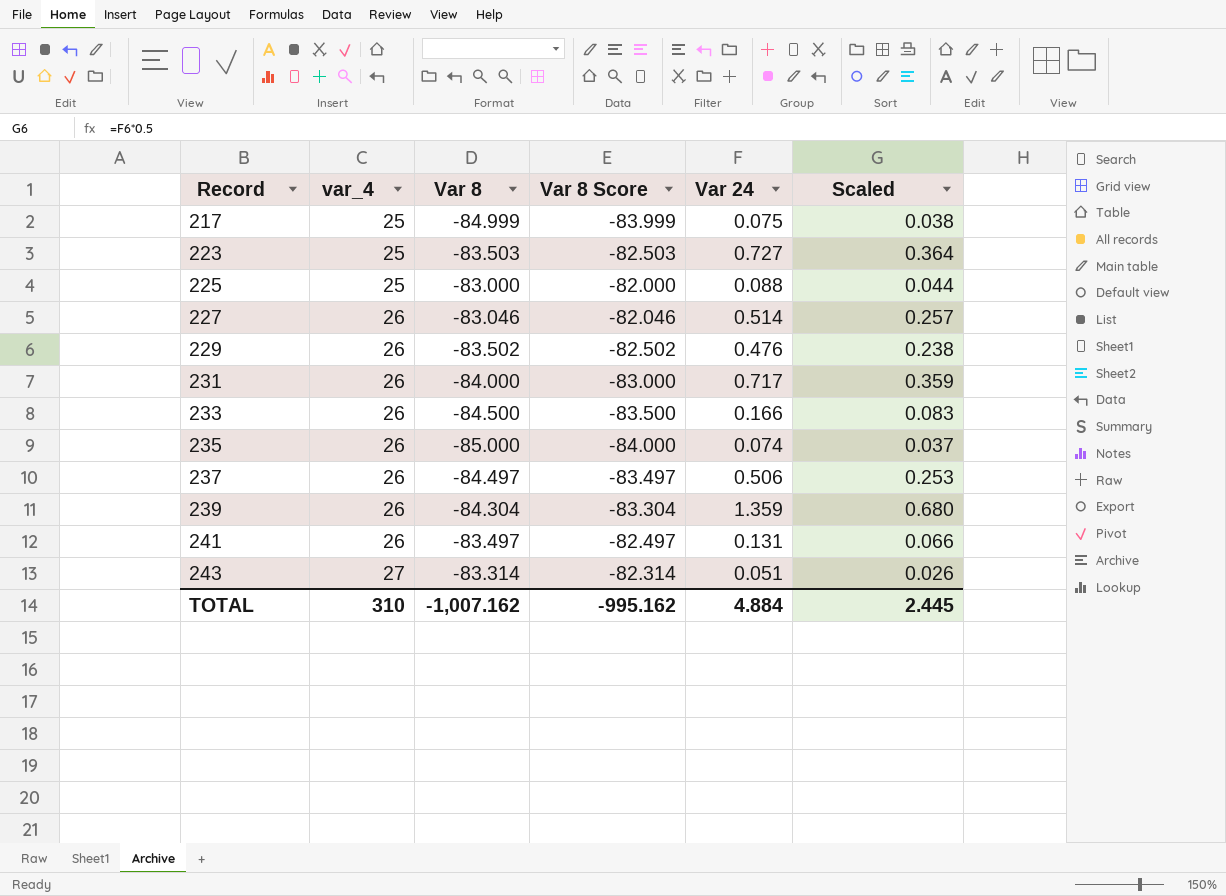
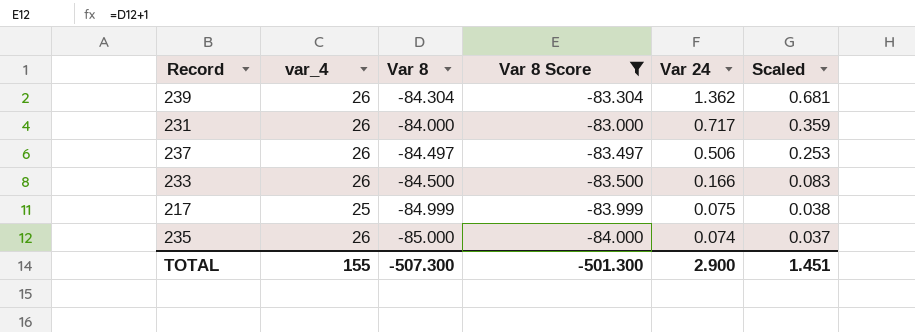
filter: none -> Var 8 Score <= -83.000
row order: Record ascending -> Var 24 descending
239 | Var 24: 1.359 -> 1.362
239 | Scaled: 0.680 -> 0.681
TOTAL | var_4: 310 -> 155
TOTAL | Var 8: -1,007.162 -> -507.300
TOTAL | Var 8 Score: -995.162 -> -501.300
TOTAL | Var 24: 4.884 -> 2.900
TOTAL | Scaled: 2.445 -> 1.451

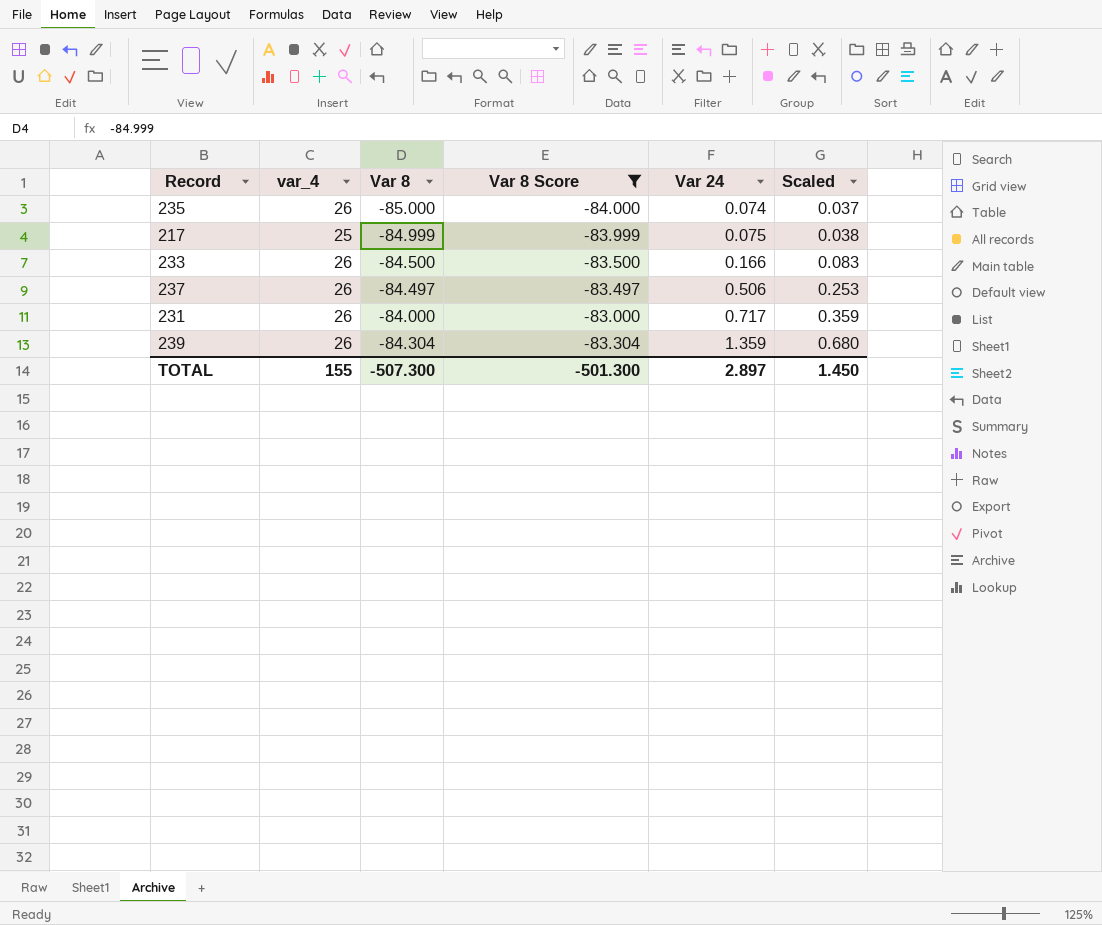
row order: Var 24 descending -> Var 24 ascending
239 | Var 24: 1.362 -> 1.359
239 | Scaled: 0.681 -> 0.680
TOTAL | Var 24: 2.900 -> 2.897
TOTAL | Scaled: 1.451 -> 1.450

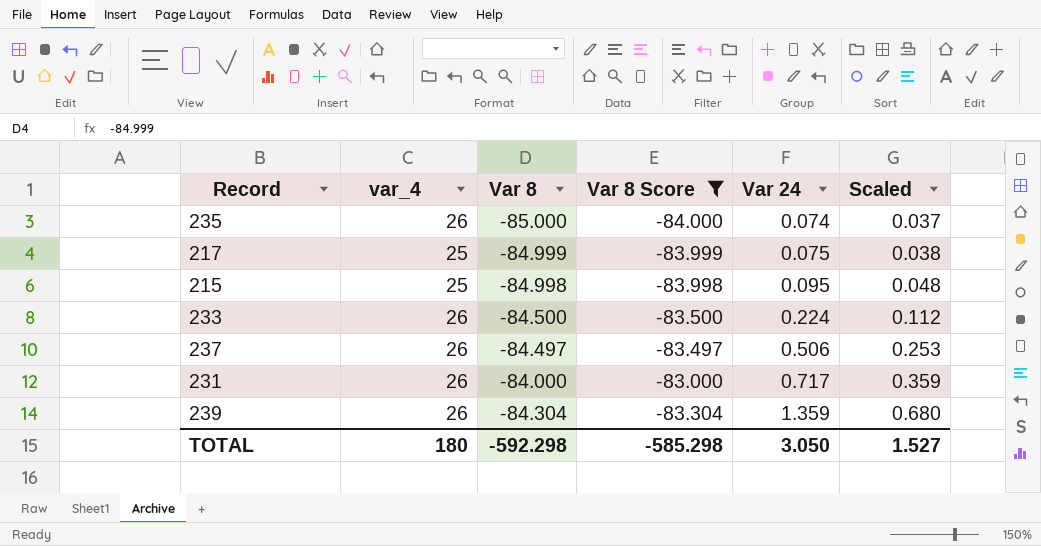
row 215: none -> 25 | -84.998 | -83.998 | 0.095 | 0.048
233 | Var 24: 0.166 -> 0.224
233 | Scaled: 0.083 -> 0.112
TOTAL | var_4: 155 -> 180
TOTAL | Var 8: -507.300 -> -592.298
TOTAL | Var 8 Score: -501.300 -> -585.298
TOTAL | Var 24: 2.897 -> 3.050
TOTAL | Scaled: 1.450 -> 1.527

